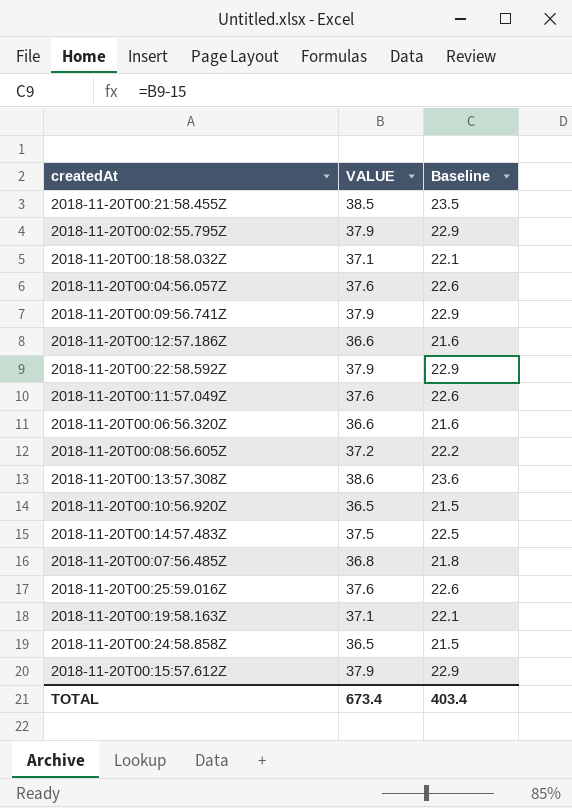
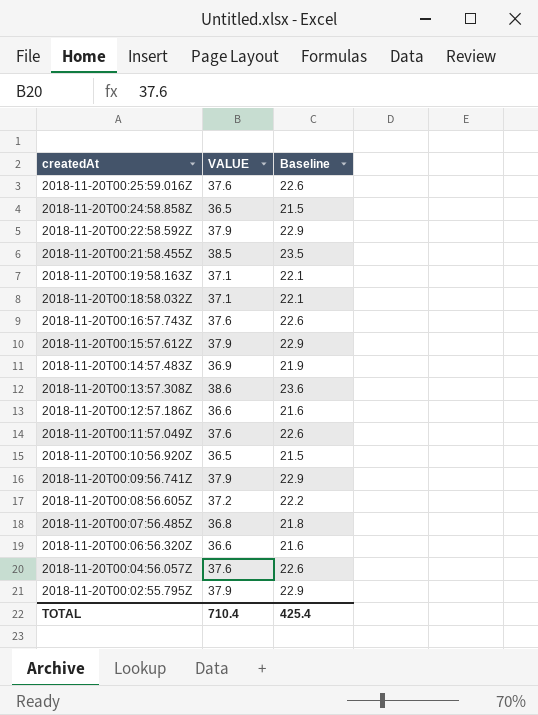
row order: none -> createdAt descending
row 2018-11-20T00:16:57.743Z: none -> 37.6 | 22.6
2018-11-20T00:14:57.483Z | VALUE: 37.5 -> 36.9
2018-11-20T00:14:57.483Z | Baseline: 22.5 -> 21.9
TOTAL | VALUE: 673.4 -> 710.4
TOTAL | Baseline: 403.4 -> 425.4

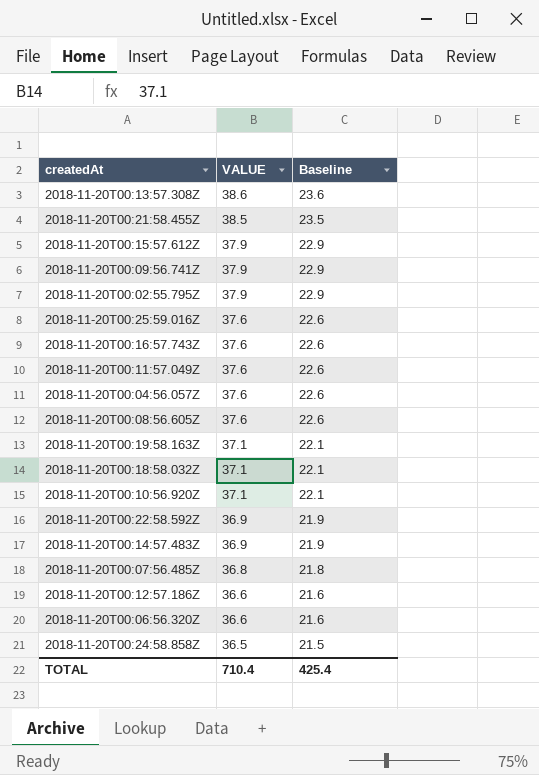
row order: createdAt descending -> VALUE descending
2018-11-20T00:08:56.605Z | VALUE: 37.2 -> 37.6
2018-11-20T00:08:56.605Z | Baseline: 22.2 -> 22.6
2018-11-20T00:10:56.920Z | VALUE: 36.5 -> 37.1
2018-11-20T00:10:56.920Z | Baseline: 21.5 -> 22.1
2018-11-20T00:22:58.592Z | VALUE: 37.9 -> 36.9
2018-11-20T00:22:58.592Z | Baseline: 22.9 -> 21.9

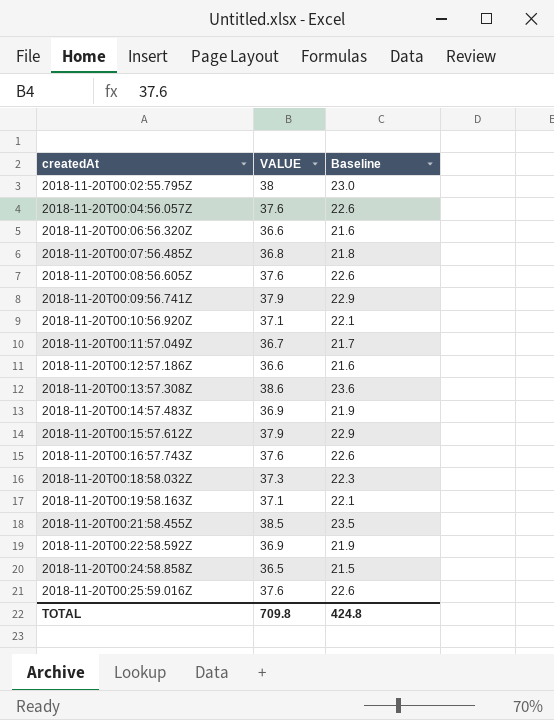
row order: VALUE descending -> createdAt ascending
2018-11-20T00:02:55.795Z | VALUE: 37.9 -> 38
2018-11-20T00:02:55.795Z | Baseline: 22.9 -> 23.0
2018-11-20T00:11:57.049Z | VALUE: 37.6 -> 36.7
2018-11-20T00:11:57.049Z | Baseline: 22.6 -> 21.7
2018-11-20T00:18:58.032Z | VALUE: 37.1 -> 37.3
2018-11-20T00:18:58.032Z | Baseline: 22.1 -> 22.3
TOTAL | VALUE: 710.4 -> 709.8
TOTAL | Baseline: 425.4 -> 424.8

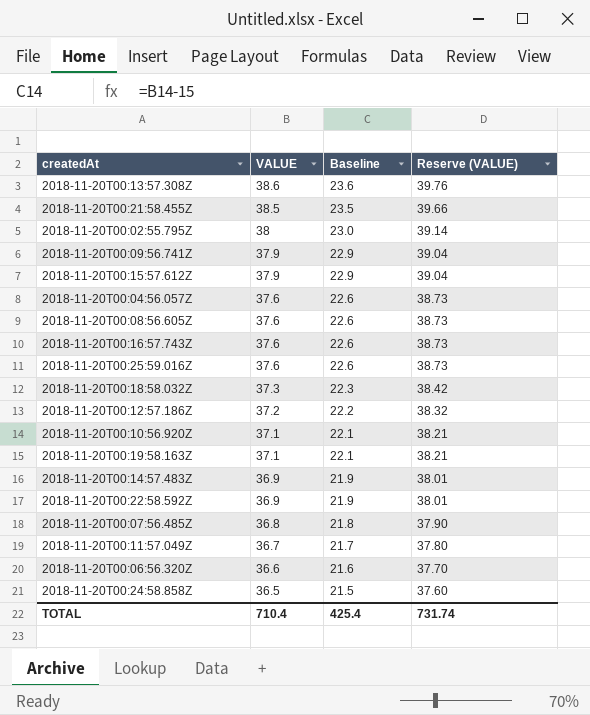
row order: createdAt ascending -> VALUE descending
column Reserve (VALUE) | formula: none -> [VALUE] * 1.03
2018-11-20T00:12:57.186Z | VALUE: 36.6 -> 37.2
2018-11-20T00:12:57.186Z | Baseline: 21.6 -> 22.2
TOTAL | VALUE: 709.8 -> 710.4
TOTAL | Baseline: 424.8 -> 425.4

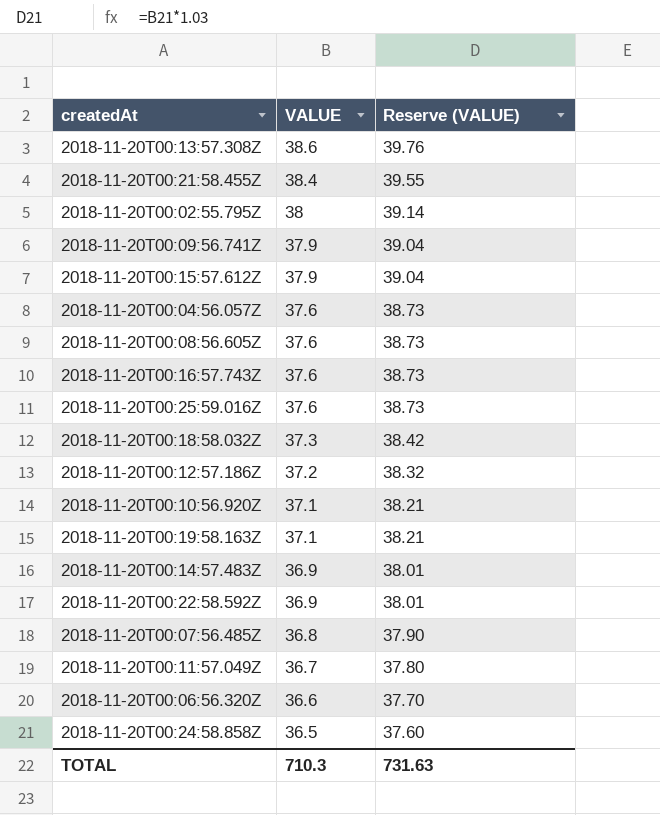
column Baseline | formula: [VALUE] - 15 -> none
2018-11-20T00:21:58.455Z | VALUE: 38.5 -> 38.4
2018-11-20T00:21:58.455Z | Reserve (VALUE): 39.66 -> 39.55
TOTAL | VALUE: 710.4 -> 710.3
TOTAL | Reserve (VALUE): 731.74 -> 731.63

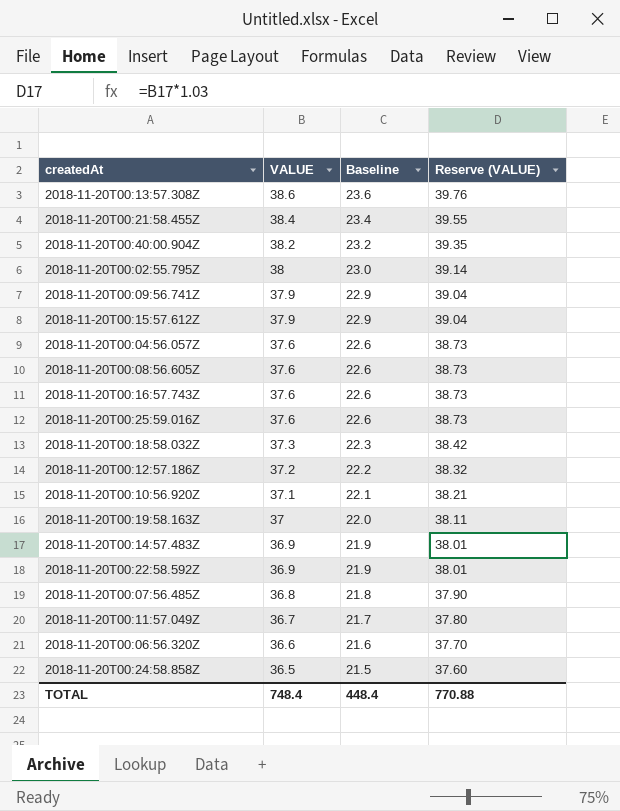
column Baseline | formula: none -> [VALUE] - 15
row 2018-11-20T00:40:00.904Z: none -> 38.2 | 23.2 | 39.35
2018-11-20T00:19:58.163Z | VALUE: 37.1 -> 37
2018-11-20T00:19:58.163Z | Reserve (VALUE): 38.21 -> 38.11
TOTAL | VALUE: 710.3 -> 748.4
TOTAL | Reserve (VALUE): 731.63 -> 770.88

